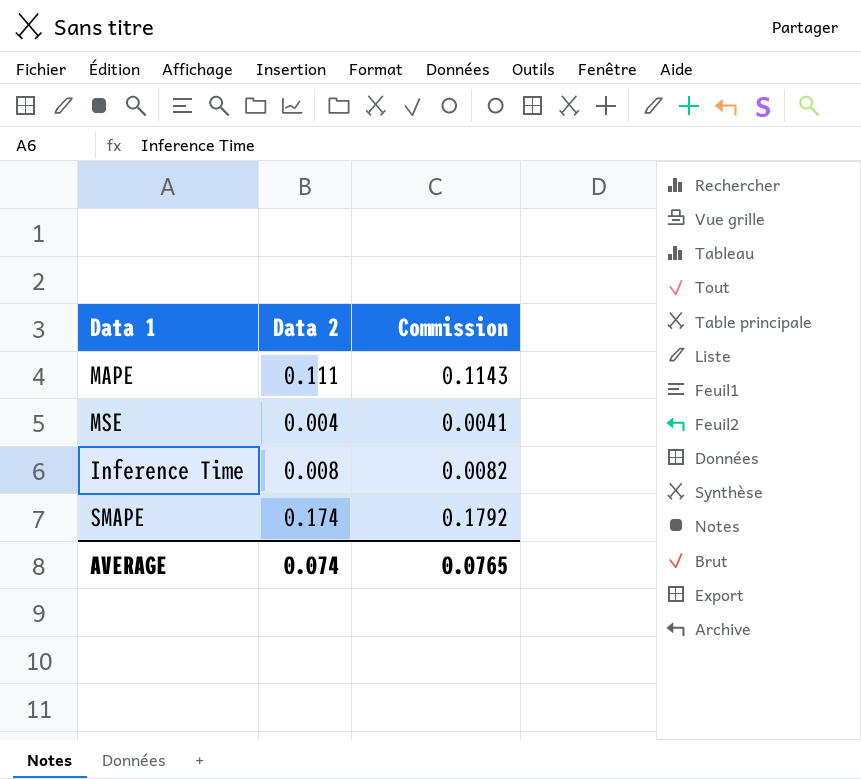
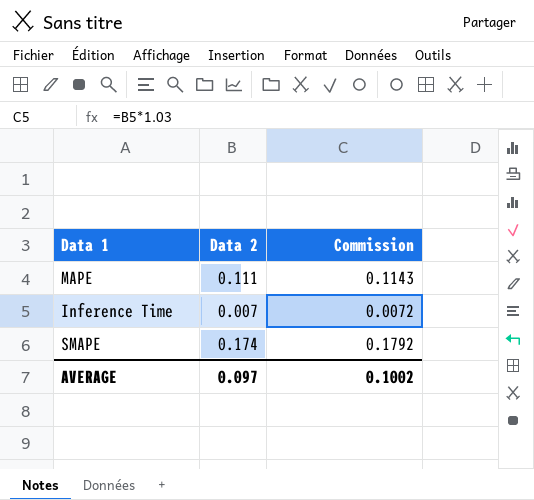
row MSE: 0.004 | 0.0041 -> none
Inference Time | Data 2: 0.008 -> 0.007
Inference Time | Commission: 0.0082 -> 0.0072
AVERAGE | Data 2: 0.074 -> 0.097
AVERAGE | Commission: 0.0765 -> 0.1002

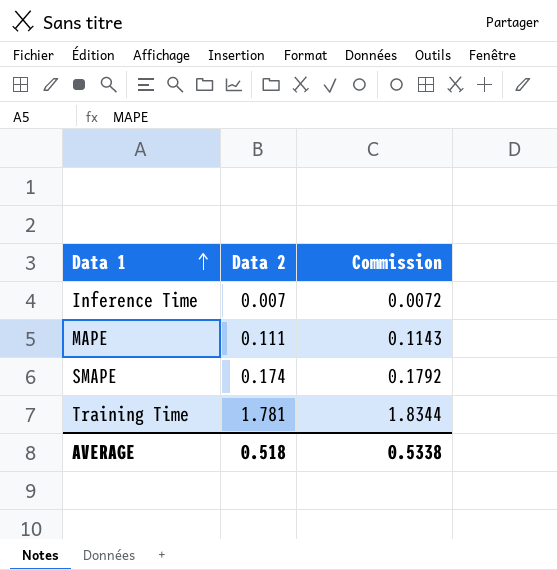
row order: none -> Data 1 ascending
row Training Time: none -> 1.781 | 1.8344
AVERAGE | Data 2: 0.097 -> 0.518
AVERAGE | Commission: 0.1002 -> 0.5338

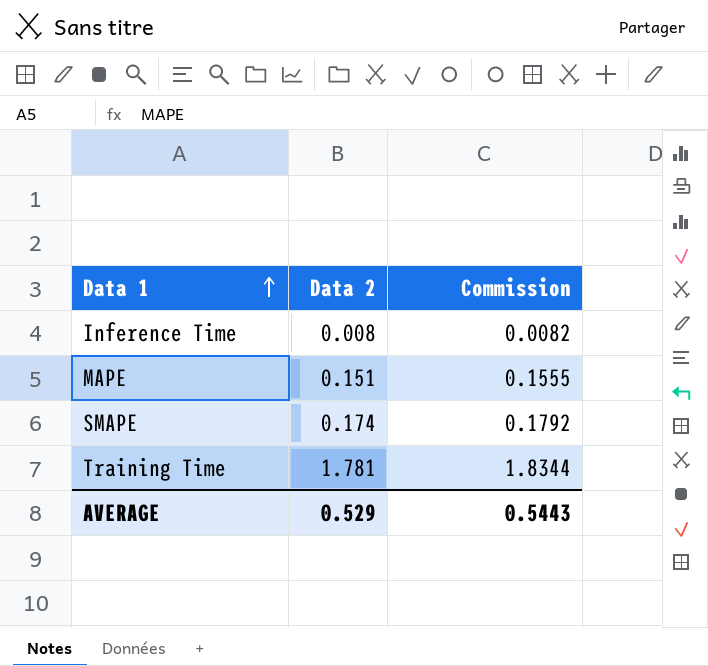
Inference Time | Data 2: 0.007 -> 0.008
Inference Time | Commission: 0.0072 -> 0.0082
MAPE | Data 2: 0.111 -> 0.151
MAPE | Commission: 0.1143 -> 0.1555
AVERAGE | Data 2: 0.518 -> 0.529
AVERAGE | Commission: 0.5338 -> 0.5443

